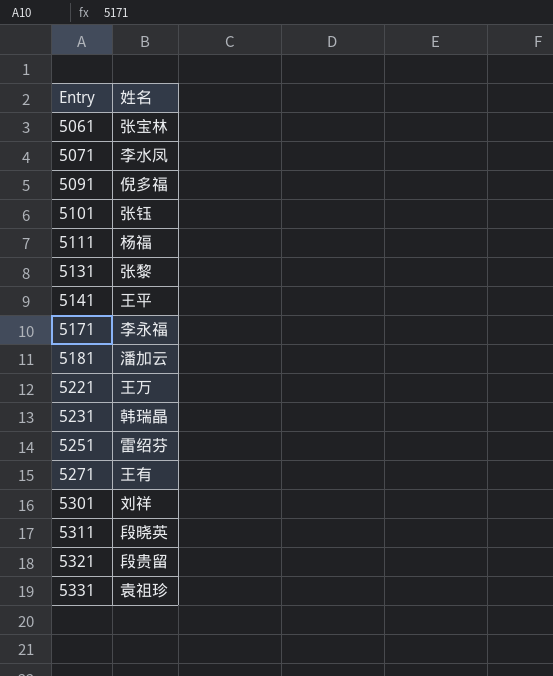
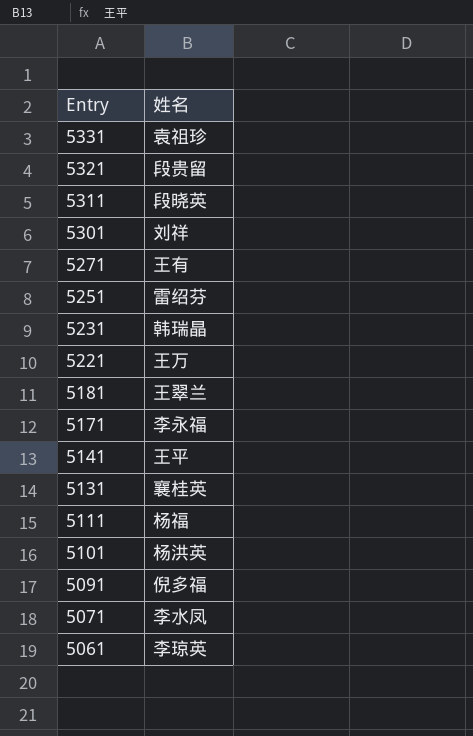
row order: Entry ascending -> Entry descending
5181 | 姓名: 潘加云 -> 王翠兰
5131 | 姓名: 张黎 -> 襄桂英
5101 | 姓名: 张钰 -> 杨洪英
5061 | 姓名: 张宝林 -> 李琼英

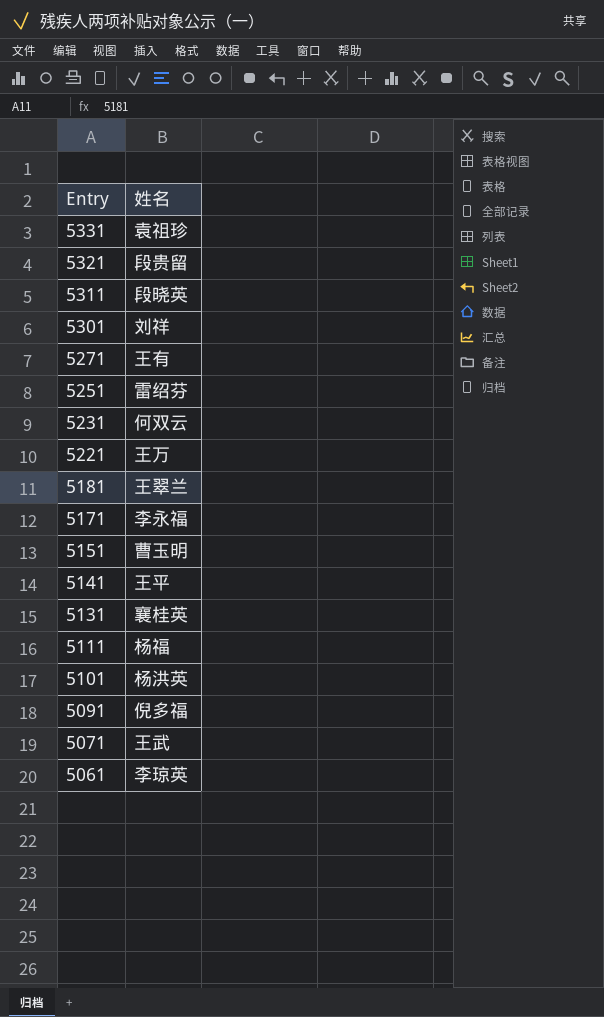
5231 | 姓名: 韩瑞晶 -> 何双云
row 5151: none -> 曹玉明
5071 | 姓名: 李水凤 -> 王武

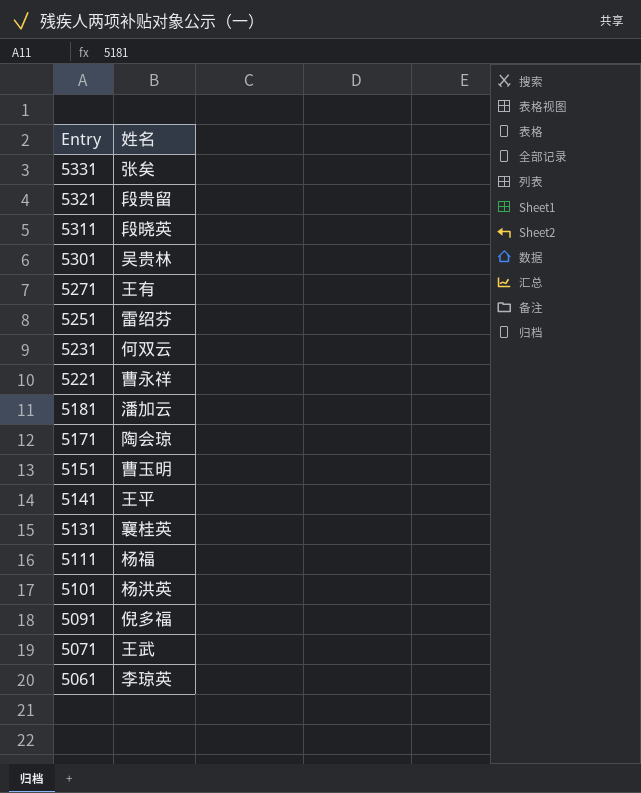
5331 | 姓名: 袁祖珍 -> 张矣
5301 | 姓名: 刘祥 -> 吴贵林
5221 | 姓名: 王万 -> 曹永祥
5181 | 姓名: 王翠兰 -> 潘加云
5171 | 姓名: 李永福 -> 陶会琼

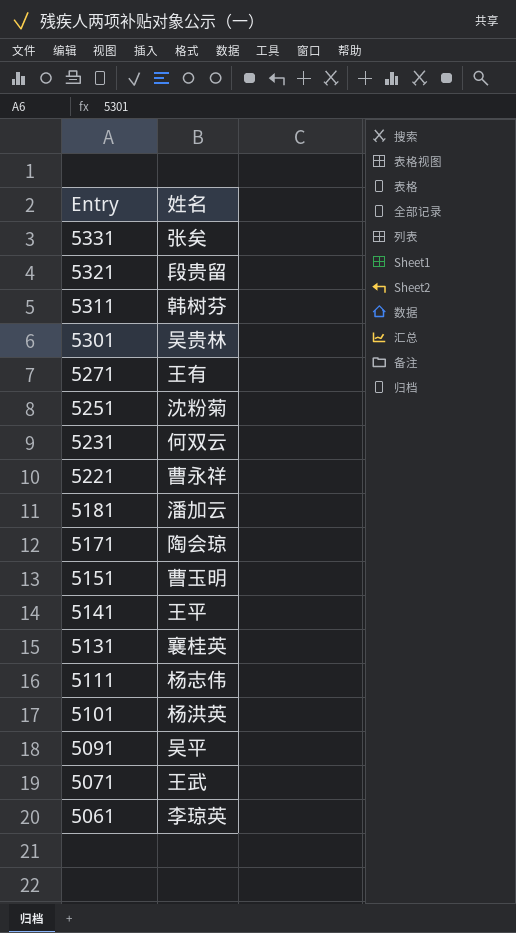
5311 | 姓名: 段晓英 -> 韩树芬
5251 | 姓名: 雷绍芬 -> 沈粉菊
5111 | 姓名: 杨福 -> 杨志伟
5091 | 姓名: 倪多福 -> 吴平

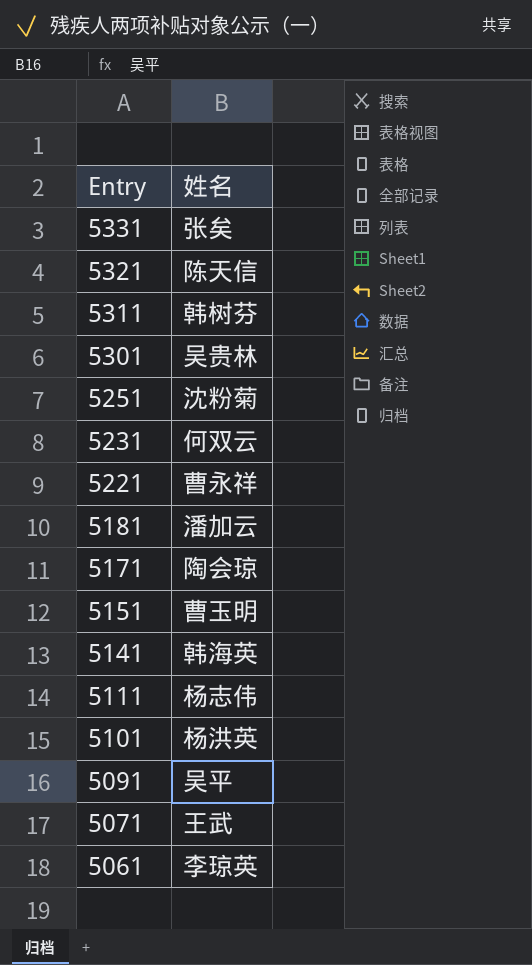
row 5271: 王有 -> none
row 5131: 襄桂英 -> none
5321 | 姓名: 段贵留 -> 陈天信
5141 | 姓名: 王平 -> 韩海英

